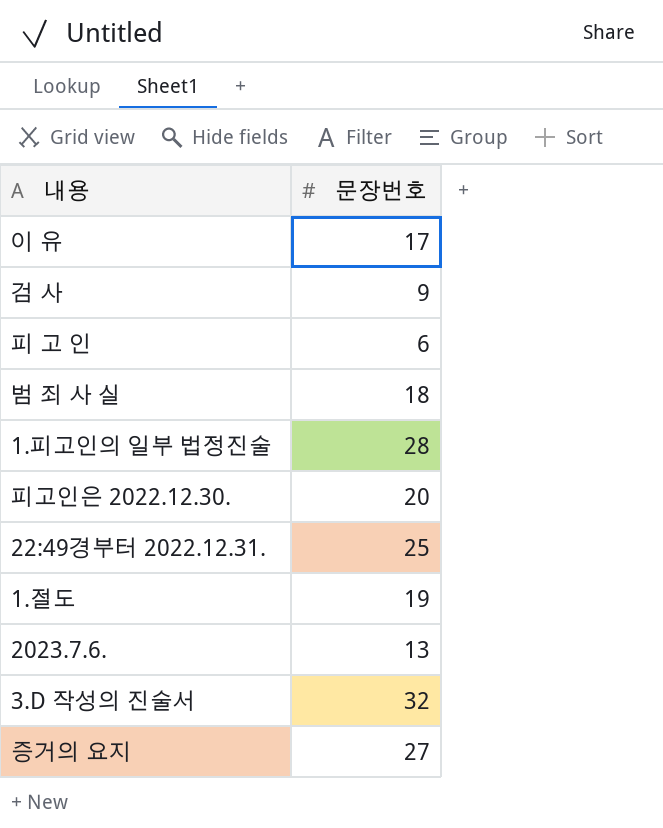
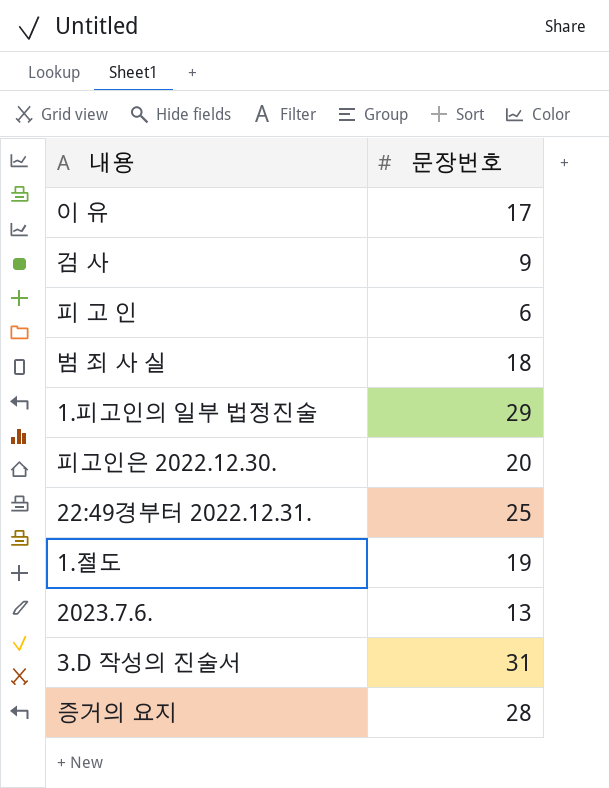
1.피고인의 일부 법정진술 | 문장번호: 28 -> 29
3.D 작성의 진술서 | 문장번호: 32 -> 31
증거의 요지 | 문장번호: 27 -> 28

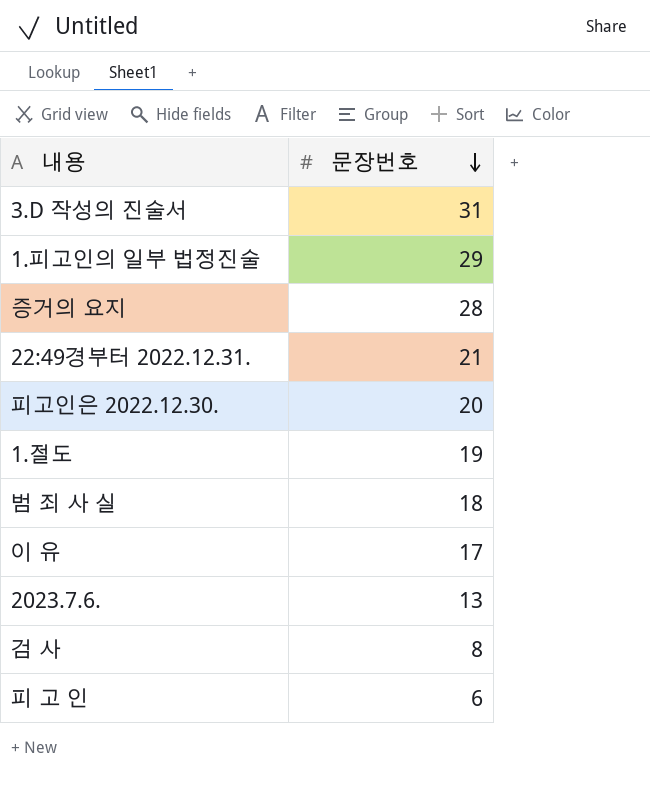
row order: none -> 문장번호 descending
22:49경부터 2022.12.31. | 문장번호: 25 -> 21
검 사 | 문장번호: 9 -> 8

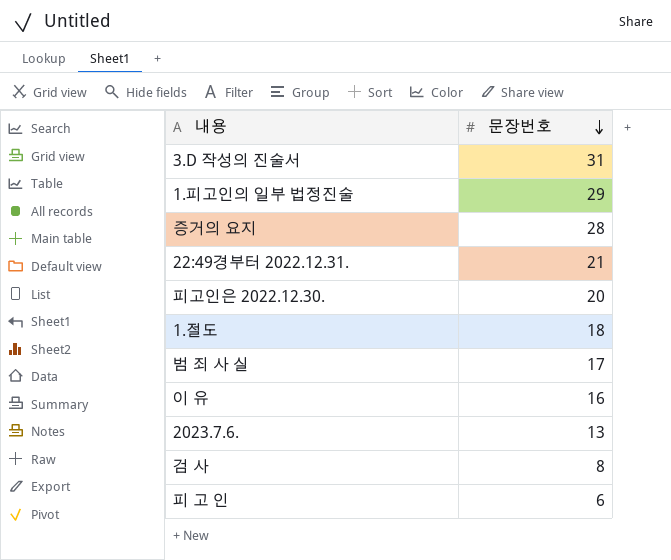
1.절도 | 문장번호: 19 -> 18
범 죄 사 실 | 문장번호: 18 -> 17
이 유 | 문장번호: 17 -> 16

